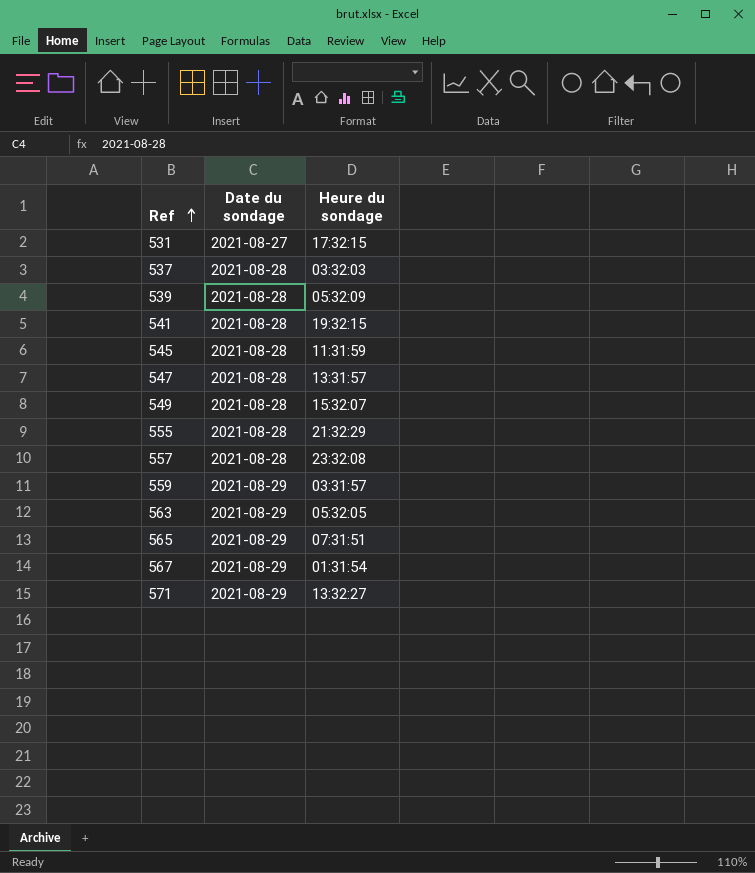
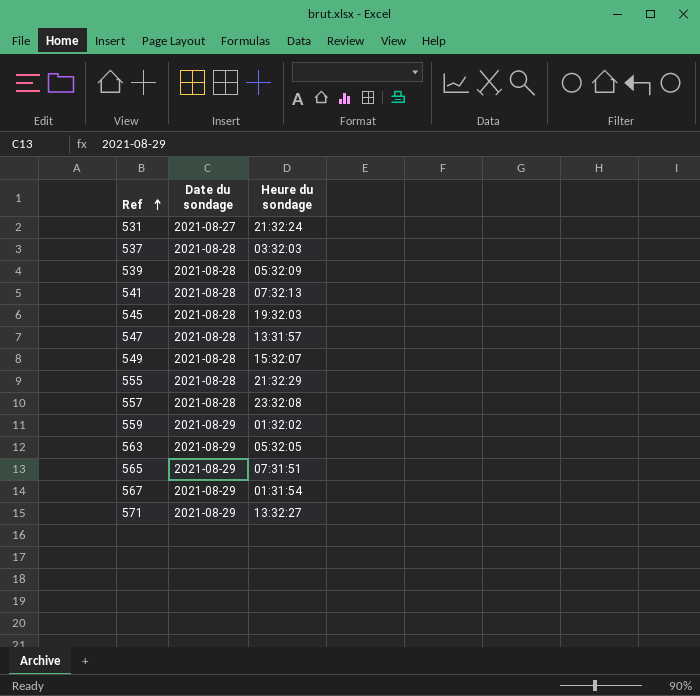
531 | Heure du sondage: 17:32:15 -> 21:32:24
541 | Heure du sondage: 19:32:15 -> 07:32:13
545 | Heure du sondage: 11:31:59 -> 19:32:03
559 | Heure du sondage: 03:31:57 -> 01:32:02

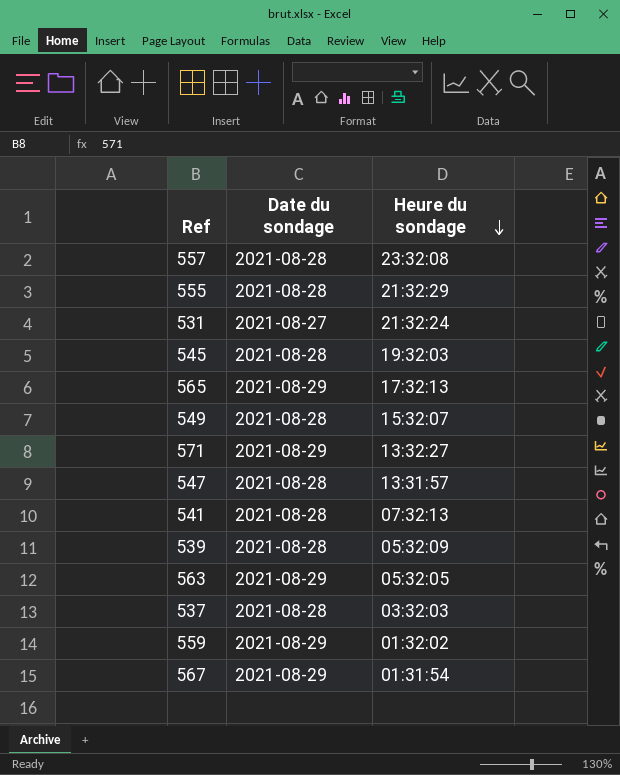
row order: Ref ascending -> Heure du sondage descending
565 | Heure du sondage: 07:31:51 -> 17:32:13

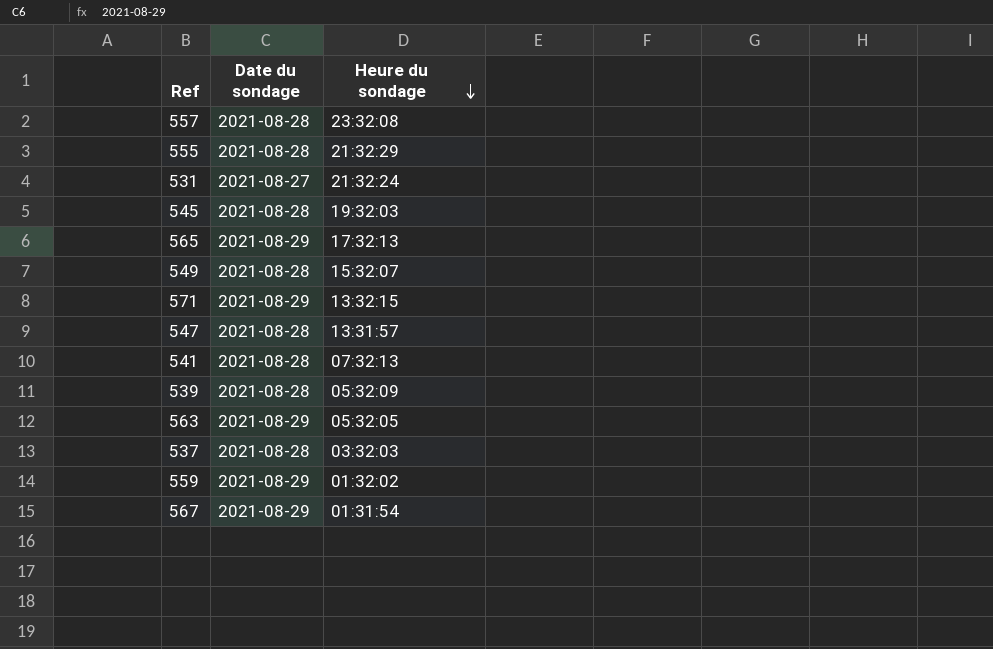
571 | Heure du sondage: 13:32:27 -> 13:32:15

